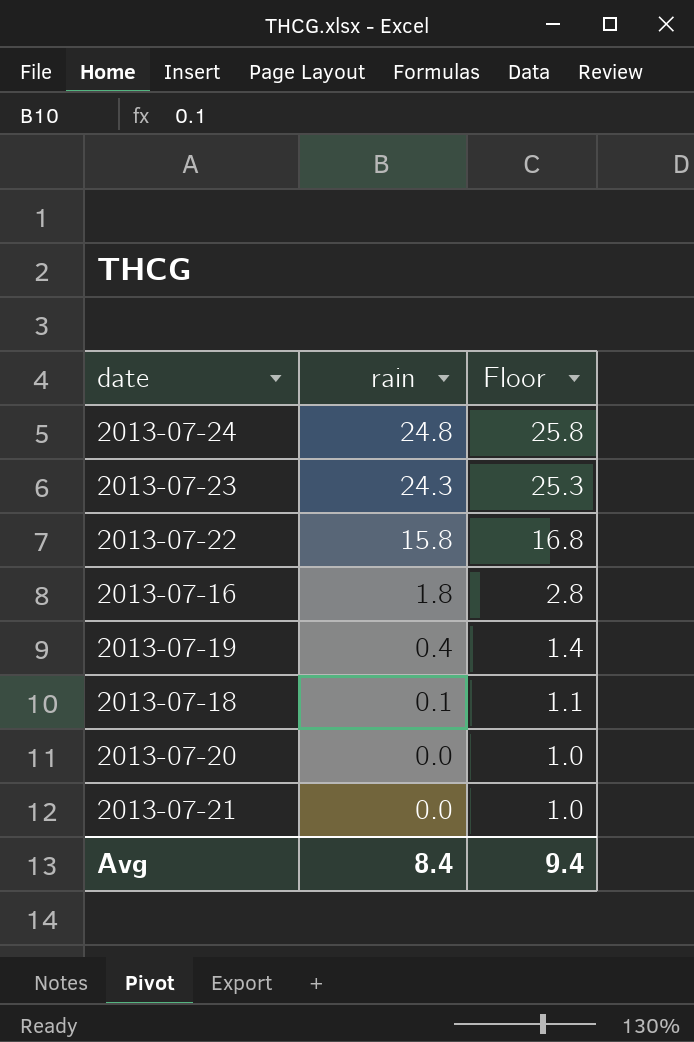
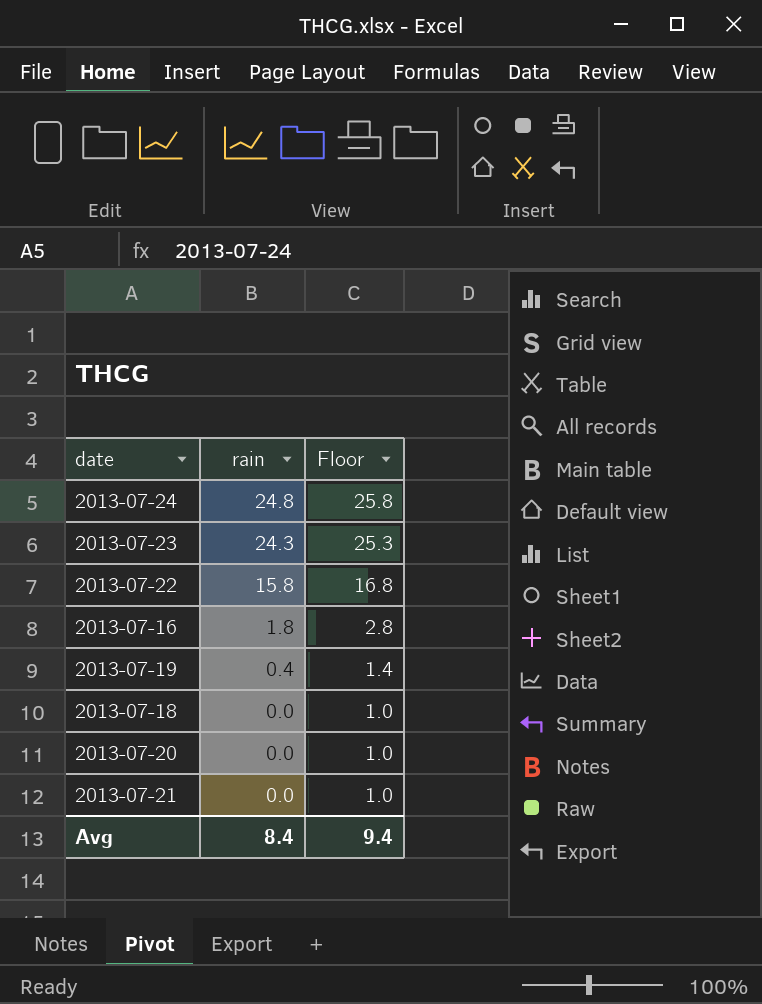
2013-07-18 | rain: 0.1 -> 0.0
2013-07-18 | Floor: 1.1 -> 1.0

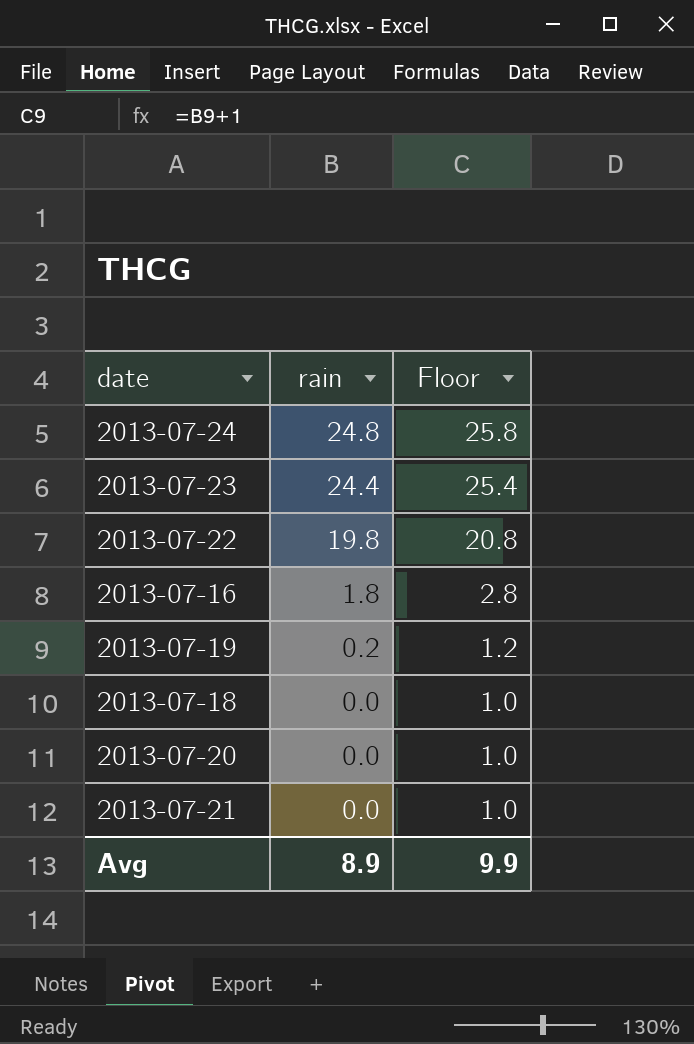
2013-07-23 | rain: 24.3 -> 24.4
2013-07-23 | Floor: 25.3 -> 25.4
2013-07-22 | rain: 15.8 -> 19.8
2013-07-22 | Floor: 16.8 -> 20.8
2013-07-19 | rain: 0.4 -> 0.2
2013-07-19 | Floor: 1.4 -> 1.2
Avg | rain: 8.4 -> 8.9
Avg | Floor: 9.4 -> 9.9

